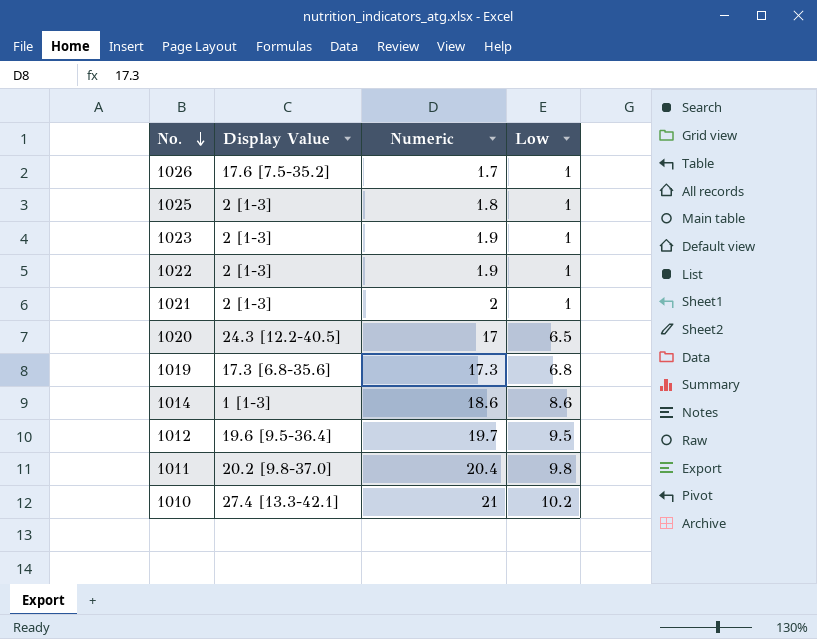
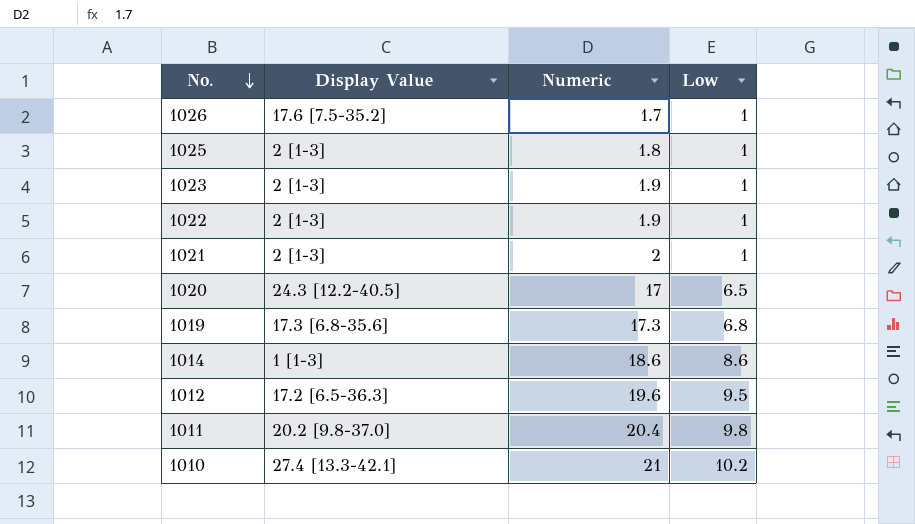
1012 | Display Value: 19.6 [9.5-36.4] -> 17.2 [6.5-36.3]
1012 | Numeric: 19.7 -> 19.6

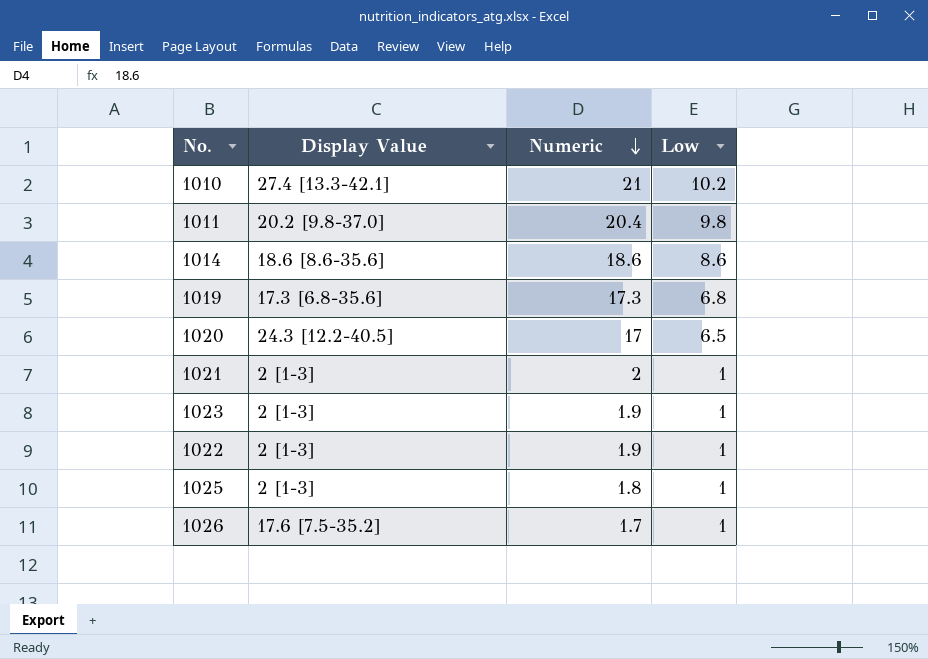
row order: No. descending -> Numeric descending
row 1012: 17.2 [6.5-36.3] | 19.6 | 9.5 -> none
1014 | Display Value: 1 [1-3] -> 18.6 [8.6-35.6]

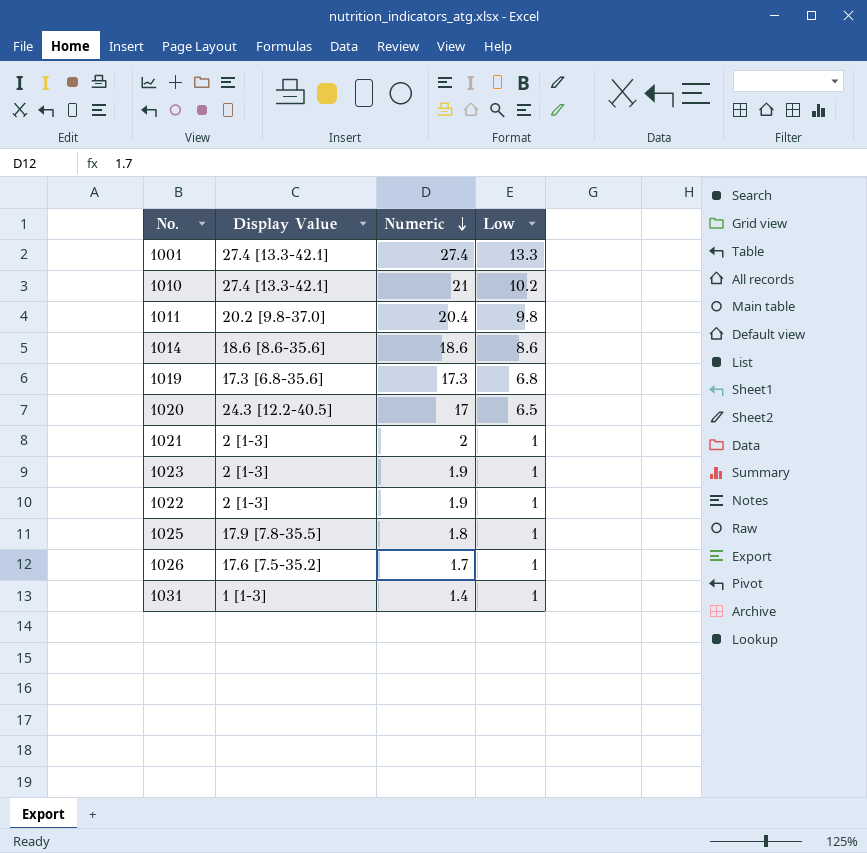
row 1001: none -> 27.4 [13.3-42.1] | 27.4 | 13.3
1025 | Display Value: 2 [1-3] -> 17.9 [7.8-35.5]
row 1031: none -> 1 [1-3] | 1.4 | 1

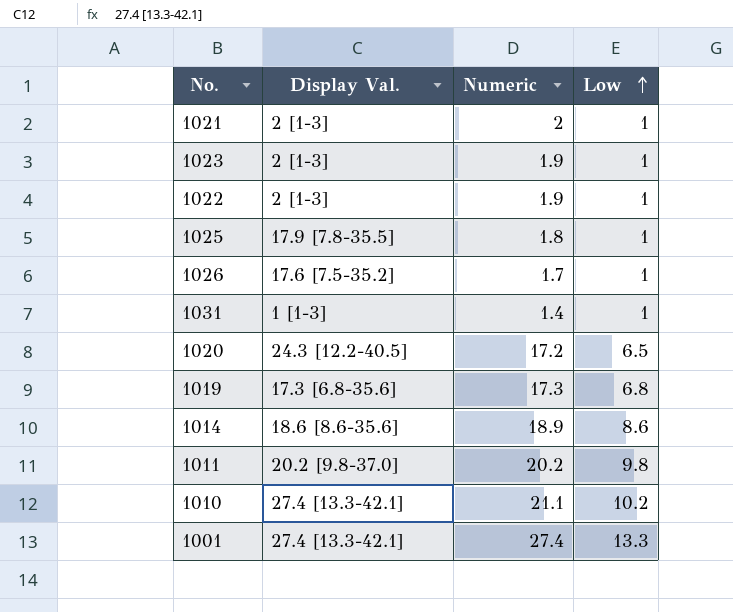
row order: Numeric descending -> Low ascending
column name: Display Value -> Display Val.
1020 | Numeric: 17 -> 17.2
1014 | Numeric: 18.6 -> 18.9
1011 | Numeric: 20.4 -> 20.2
1010 | Numeric: 21 -> 21.1

